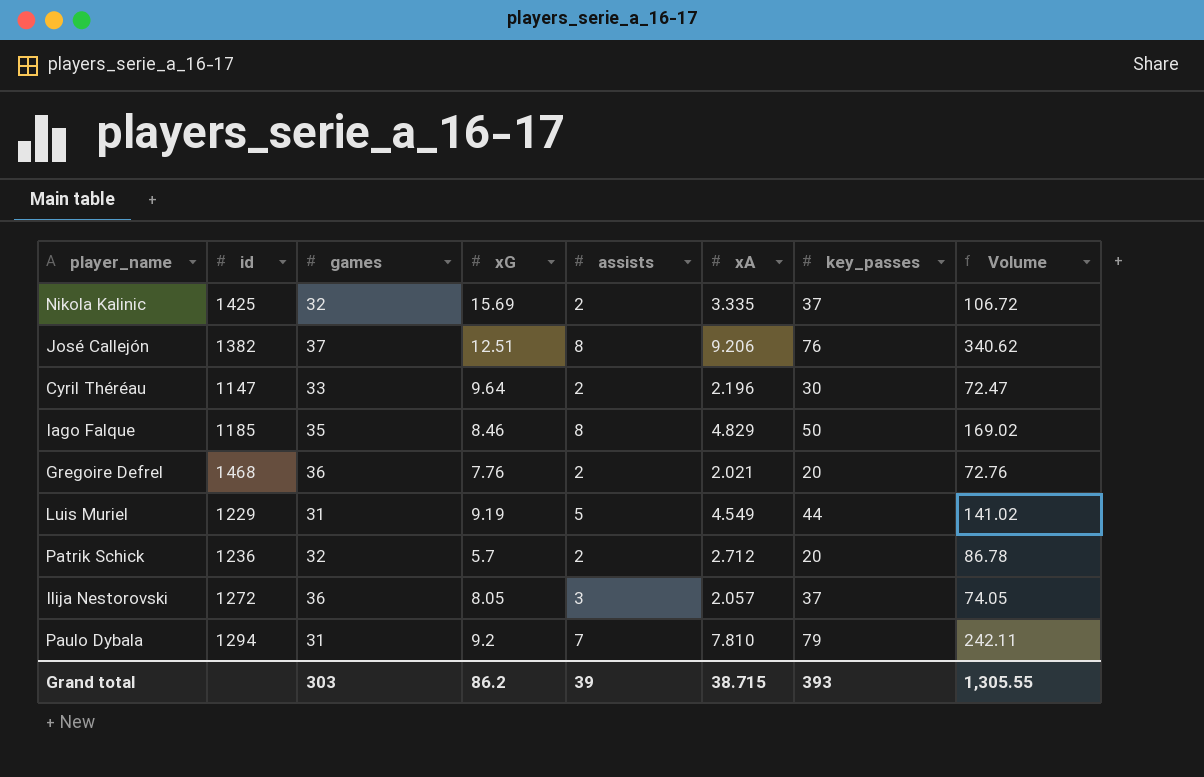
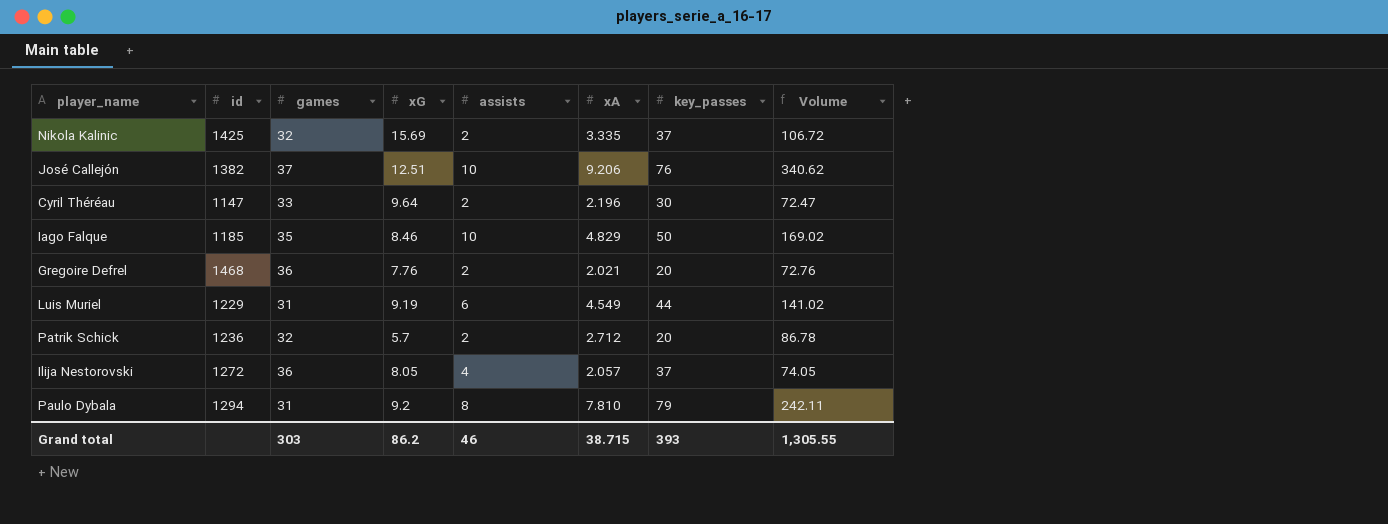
José Callejón | assists: 8 -> 10
Iago Falque | assists: 8 -> 10
Luis Muriel | assists: 5 -> 6
Ilija Nestorovski | assists: 3 -> 4
Paulo Dybala | assists: 7 -> 8
Grand total | assists: 39 -> 46

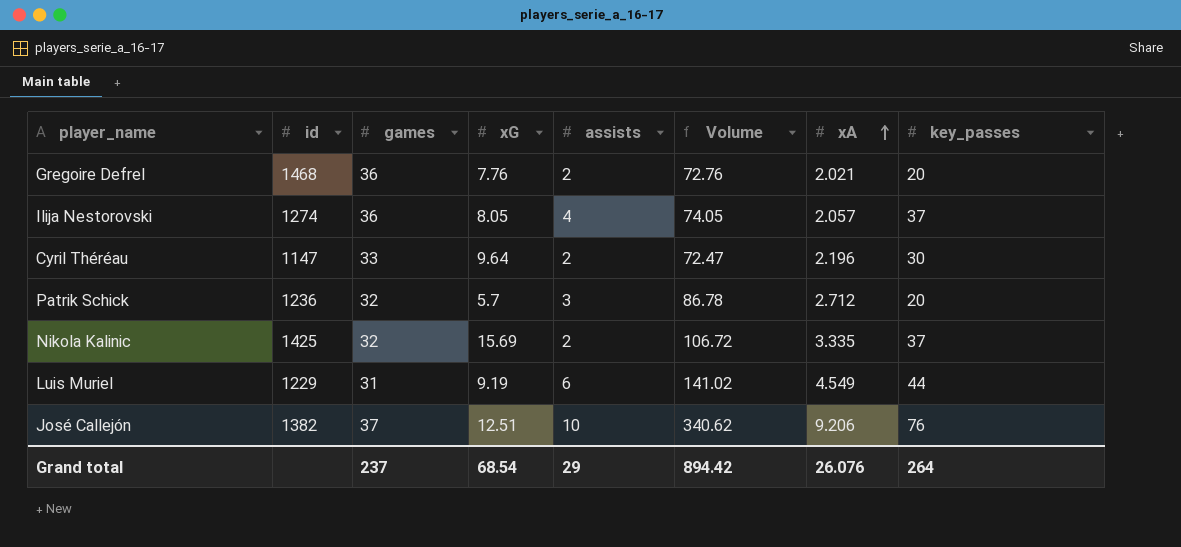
row order: none -> xA ascending
column Volume | position: 8 -> 6
row Iago Falque: 1185 | 35 | 8.46 | 10 | 4.829 | 50 | 169.02 -> none
row Paulo Dybala: 1294 | 31 | 9.2 | 8 | 7.810 | 79 | 242.11 -> none
Ilija Nestorovski | id: 1272 -> 1274
Patrik Schick | assists: 2 -> 3
Grand total | games: 303 -> 237
Grand total | xG: 86.2 -> 68.54
Grand total | assists: 46 -> 29
Grand total | Volume: 1,305.55 -> 894.42
Grand total | xA: 38.715 -> 26.076
Grand total | key_passes: 393 -> 264

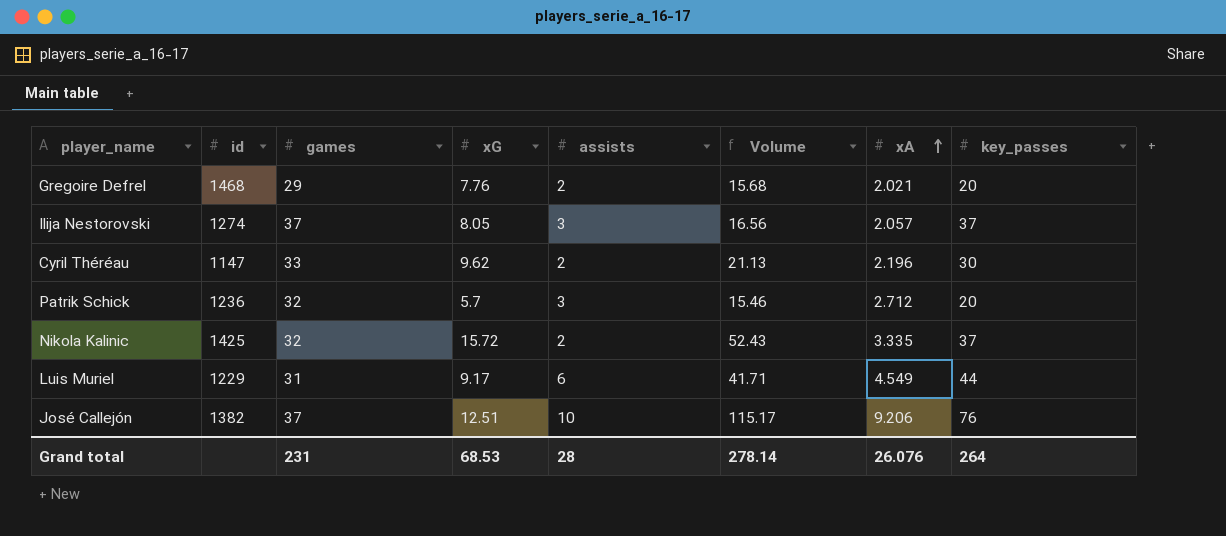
column Volume | formula: [games] * [xA] -> [xG] * [xA]
Gregoire Defrel | games: 36 -> 29
Ilija Nestorovski | games: 36 -> 37
Ilija Nestorovski | assists: 4 -> 3
Cyril Théréau | xG: 9.64 -> 9.62
Nikola Kalinic | xG: 15.69 -> 15.72
Luis Muriel | xG: 9.19 -> 9.17
Grand total | games: 237 -> 231
Grand total | xG: 68.54 -> 68.53
Grand total | assists: 29 -> 28
Grand total | Volume: 894.42 -> 278.14

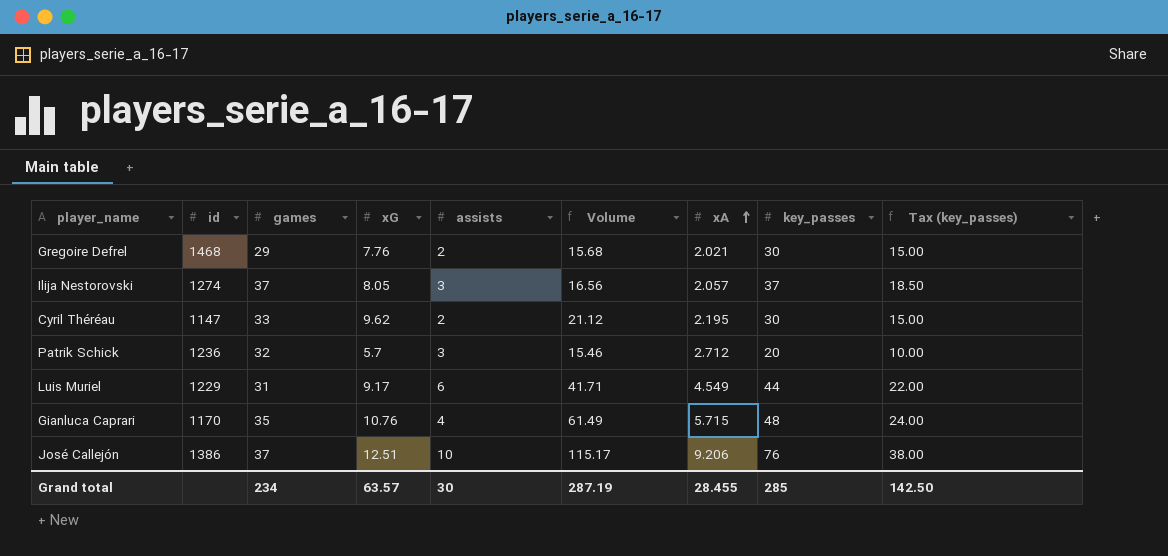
column Tax (key_passes) | formula: none -> [key_passes] * 0.5
row Nikola Kalinic: 1425 | 32 | 15.72 | 2 | 52.43 | 3.335 | 37 -> none
Gregoire Defrel | key_passes: 20 -> 30
Cyril Théréau | Volume: 21.13 -> 21.12
Cyril Théréau | xA: 2.196 -> 2.195
row Gianluca Caprari: none -> 1170 | 35 | 10.76 | 4 | 61.49 | 5.715 | 48 | 24.00
José Callejón | id: 1382 -> 1386
Grand total | games: 231 -> 234
Grand total | xG: 68.53 -> 63.57
Grand total | assists: 28 -> 30
Grand total | Volume: 278.14 -> 287.19
Grand total | xA: 26.076 -> 28.455
Grand total | key_passes: 264 -> 285

